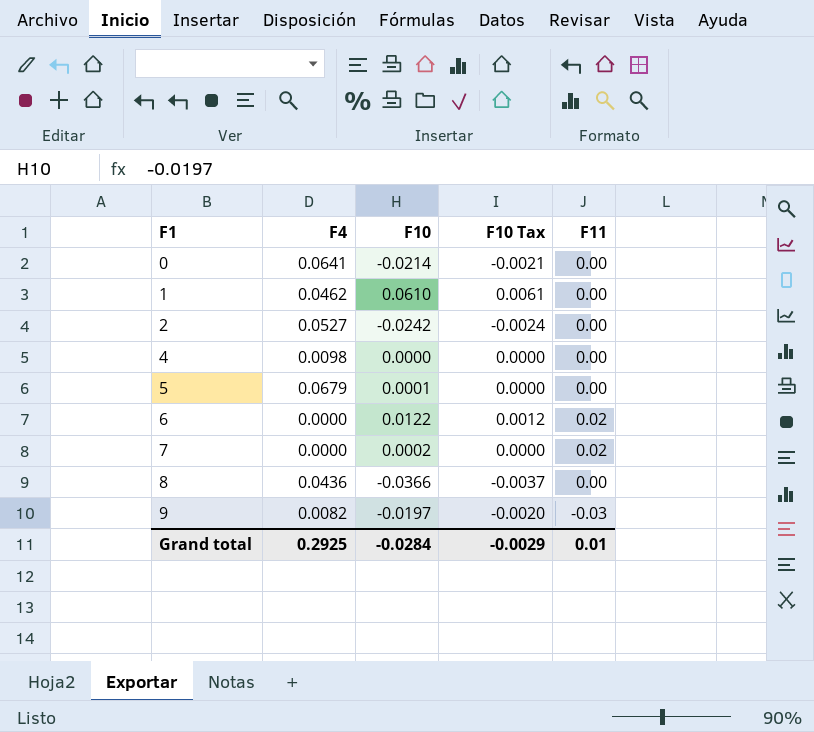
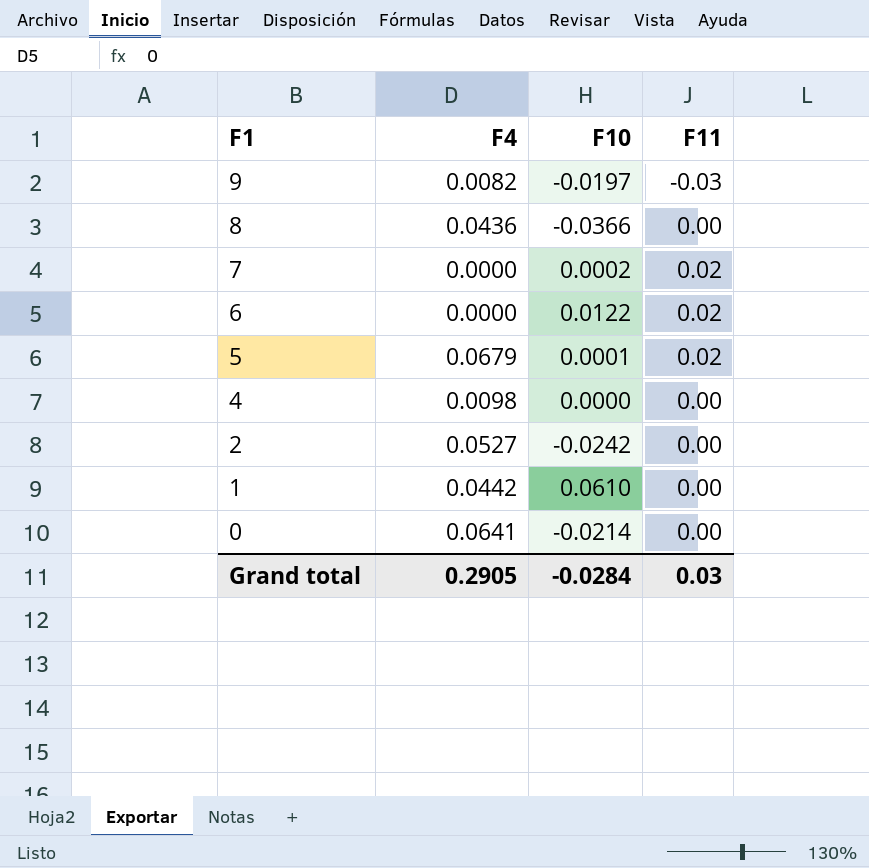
row order: F1 ascending -> F1 descending
column F10 Tax | formula: [F10] * 0.1 -> none
5 | F11: 0.00 -> 0.02
1 | F4: 0.0462 -> 0.0442
Grand total | F4: 0.2925 -> 0.2905
Grand total | F11: 0.01 -> 0.03

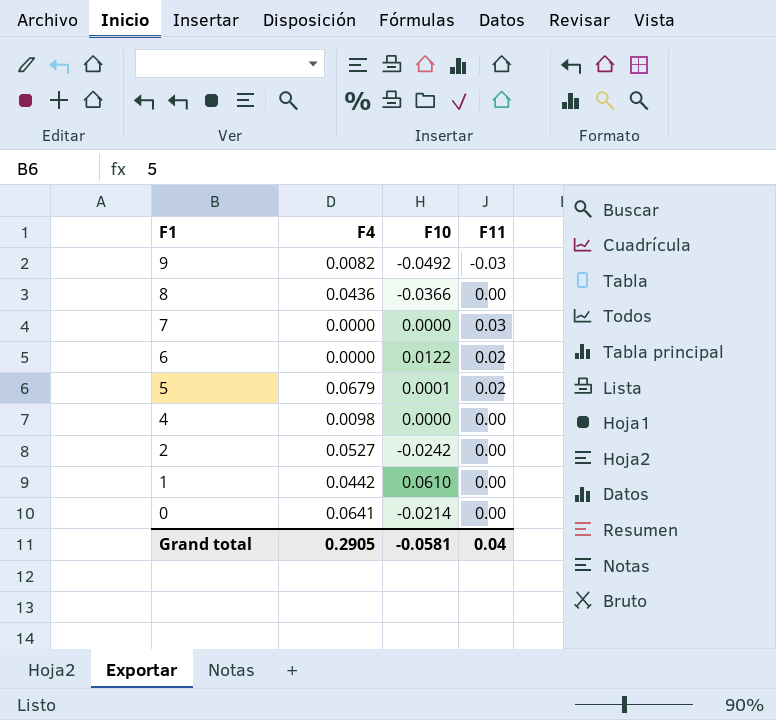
9 | F10: -0.0197 -> -0.0492
7 | F10: 0.0002 -> 0.0000
7 | F11: 0.02 -> 0.03
Grand total | F10: -0.0284 -> -0.0581
Grand total | F11: 0.03 -> 0.04

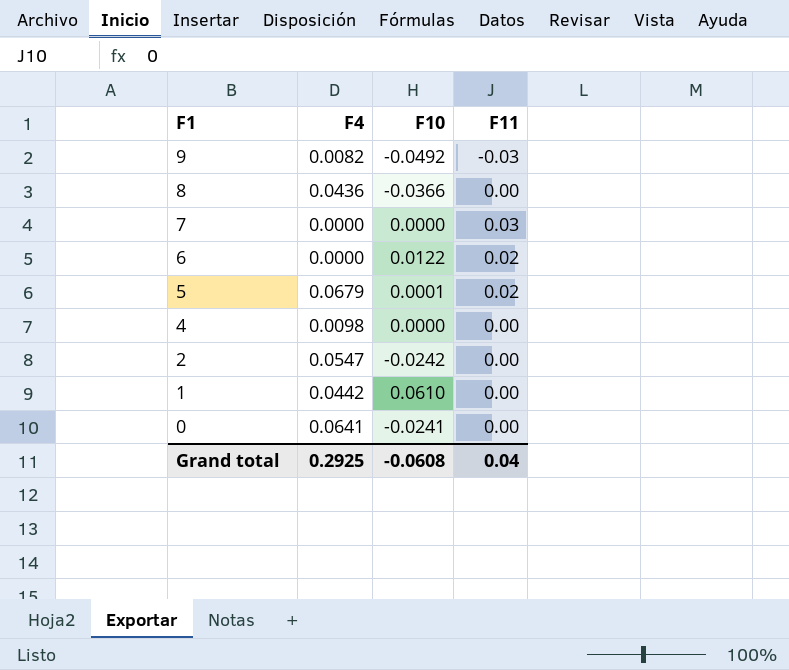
2 | F4: 0.0527 -> 0.0547
0 | F10: -0.0214 -> -0.0241
Grand total | F4: 0.2905 -> 0.2925
Grand total | F10: -0.0581 -> -0.0608

